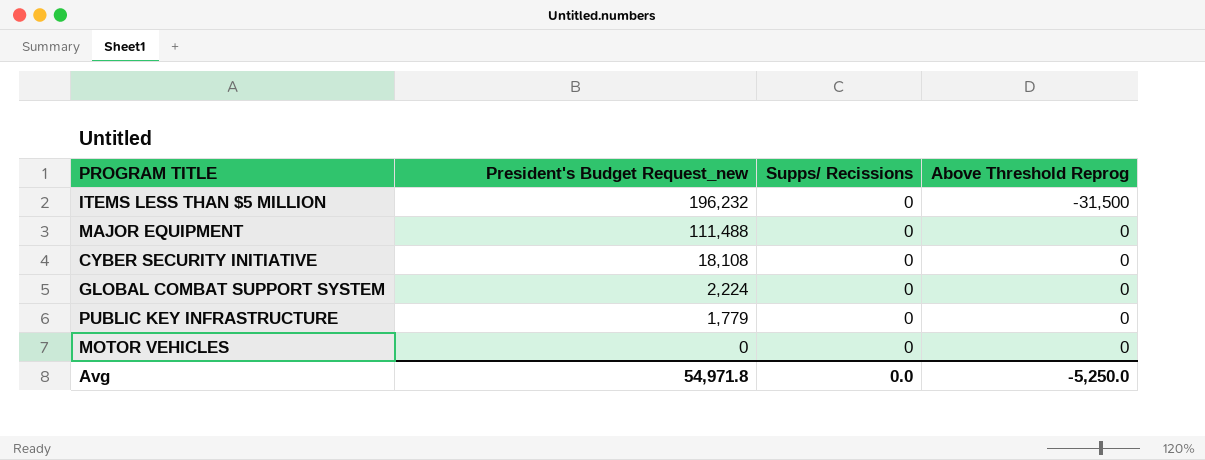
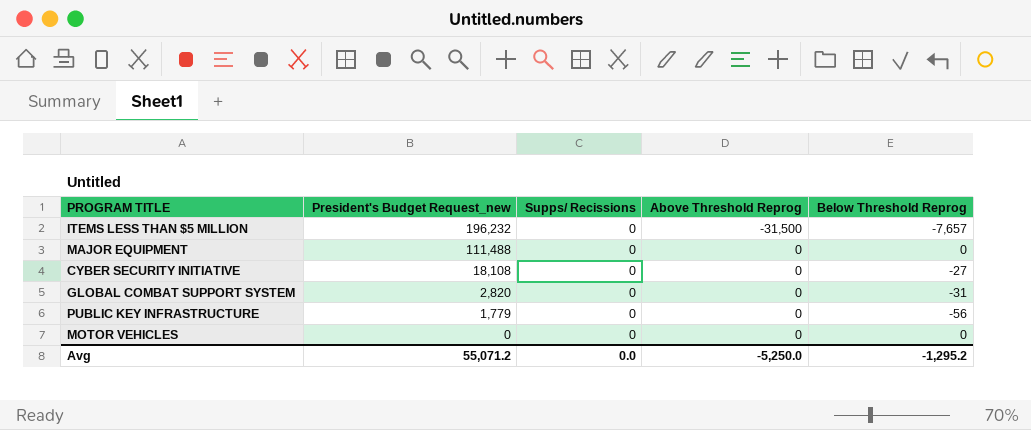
column Below Threshold Reprog | position: none -> 5
GLOBAL COMBAT SUPPORT SYSTEM | President's Budget Request_new: 2,224 -> 2,820
Avg | President's Budget Request_new: 54,971.8 -> 55,071.2

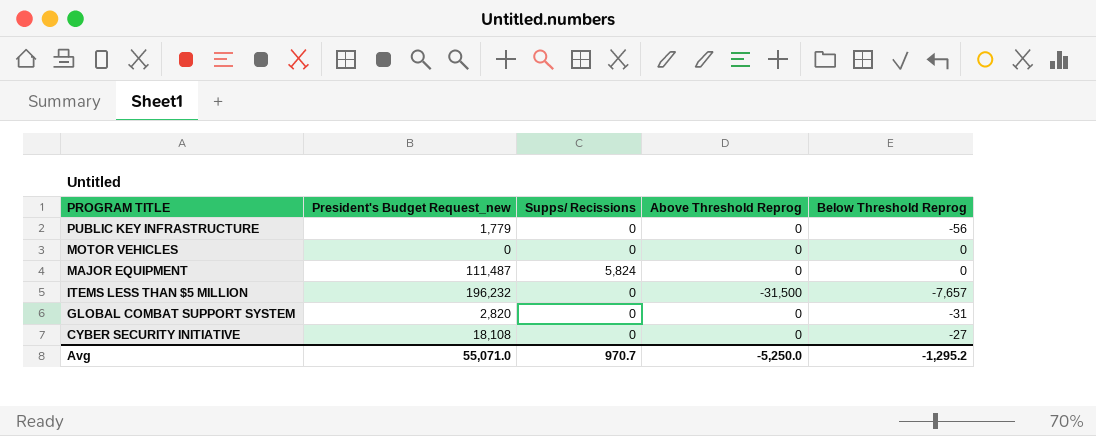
row order: President's Budget Request_new descending -> PROGRAM TITLE descending
MAJOR EQUIPMENT | President's Budget Request_new: 111,488 -> 111,487
MAJOR EQUIPMENT | Supps/ Recissions: 0 -> 5,824
Avg | President's Budget Request_new: 55,071.2 -> 55,071.0
Avg | Supps/ Recissions: 0.0 -> 970.7

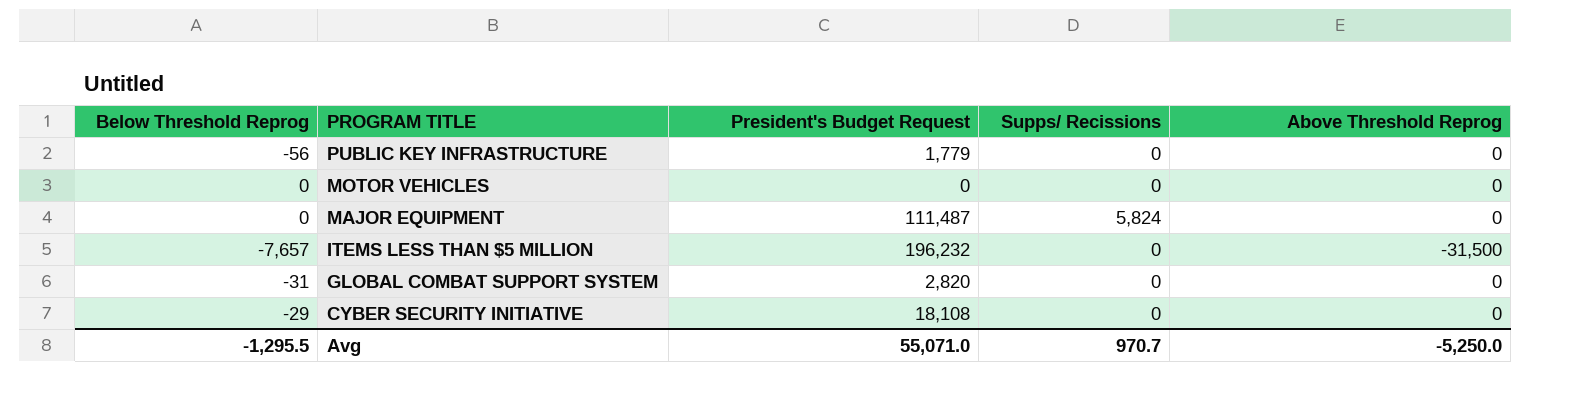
column Below Threshold Reprog | position: 5 -> 1
column name: President's Budget Request_new -> President's Budget Request
CYBER SECURITY INITIATIVE | Below Threshold Reprog: -27 -> -29
Avg | Below Threshold Reprog: -1,295.2 -> -1,295.5

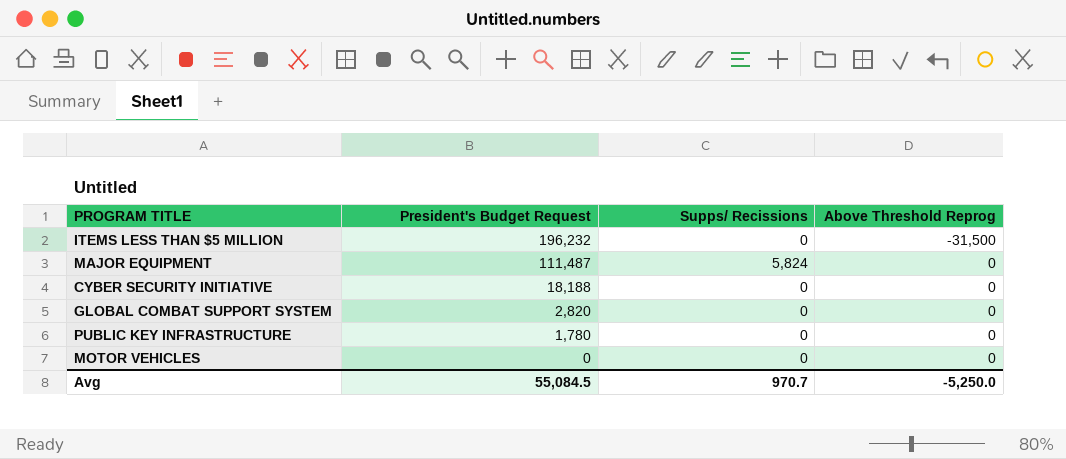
row order: PROGRAM TITLE descending -> President's Budget Request descending
column Below Threshold Reprog | position: 1 -> none
CYBER SECURITY INITIATIVE | President's Budget Request: 18,108 -> 18,188
PUBLIC KEY INFRASTRUCTURE | President's Budget Request: 1,779 -> 1,780
Avg | President's Budget Request: 55,071.0 -> 55,084.5

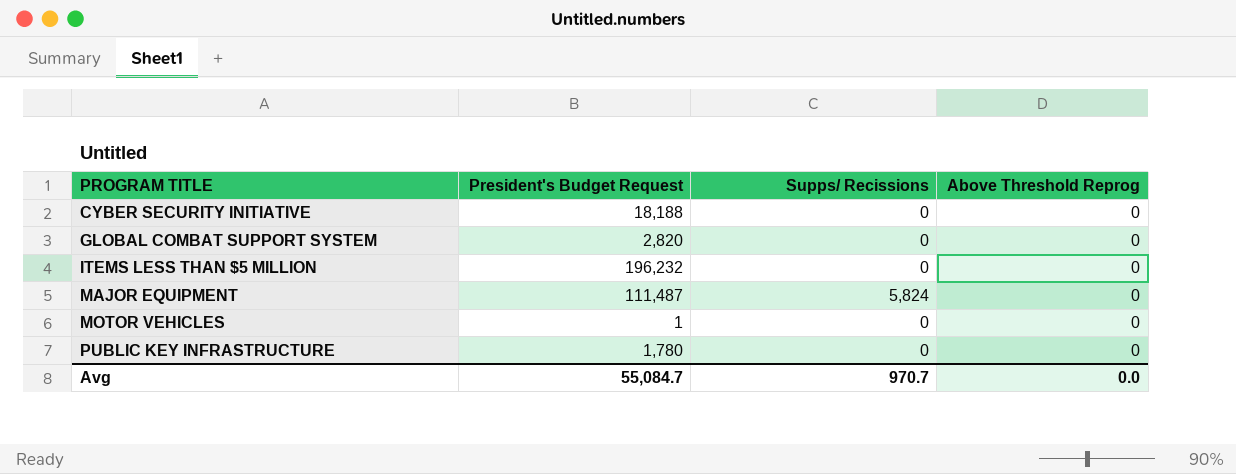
row order: President's Budget Request descending -> PROGRAM TITLE ascending
ITEMS LESS THAN $5 MILLION | Above Threshold Reprog: -31,500 -> 0
MOTOR VEHICLES | President's Budget Request: 0 -> 1
Avg | President's Budget Request: 55,084.5 -> 55,084.7
Avg | Above Threshold Reprog: -5,250.0 -> 0.0

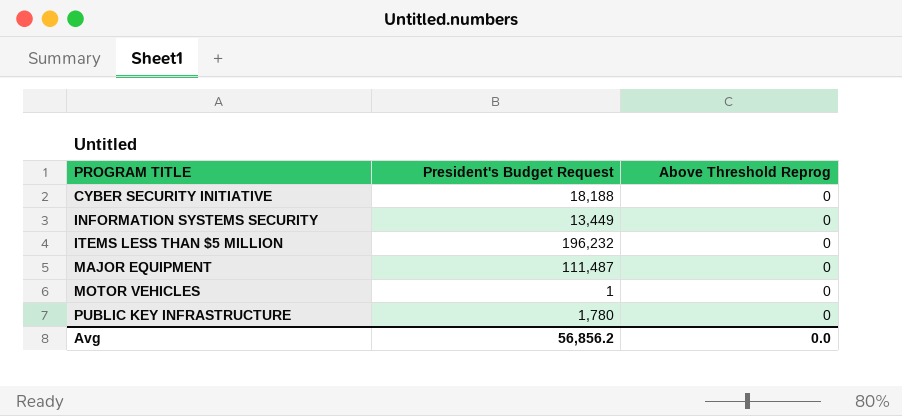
column Supps/ Recissions | position: 3 -> none
row GLOBAL COMBAT SUPPORT SYSTEM: 2,820 | 0 | 0 -> none
row INFORMATION SYSTEMS SECURITY: none -> 13,449 | 0
Avg | President's Budget Request: 55,084.7 -> 56,856.2

